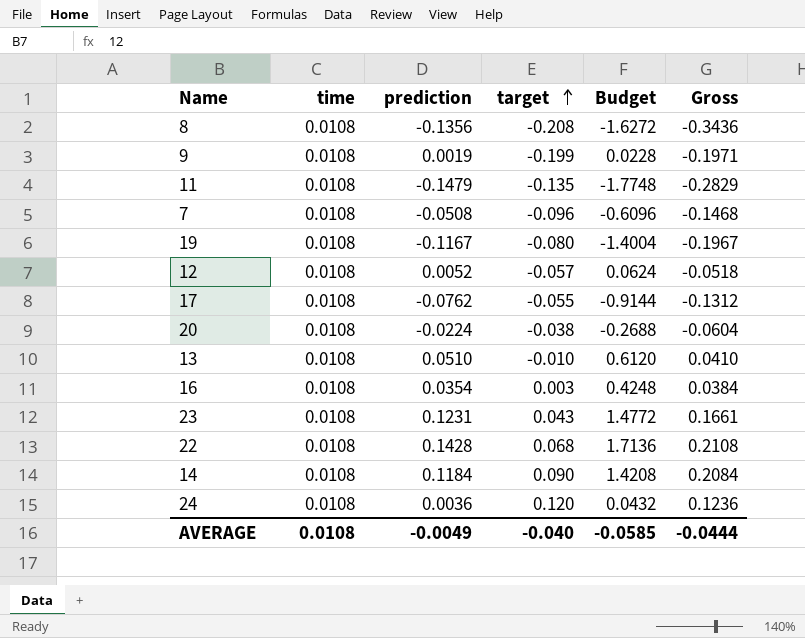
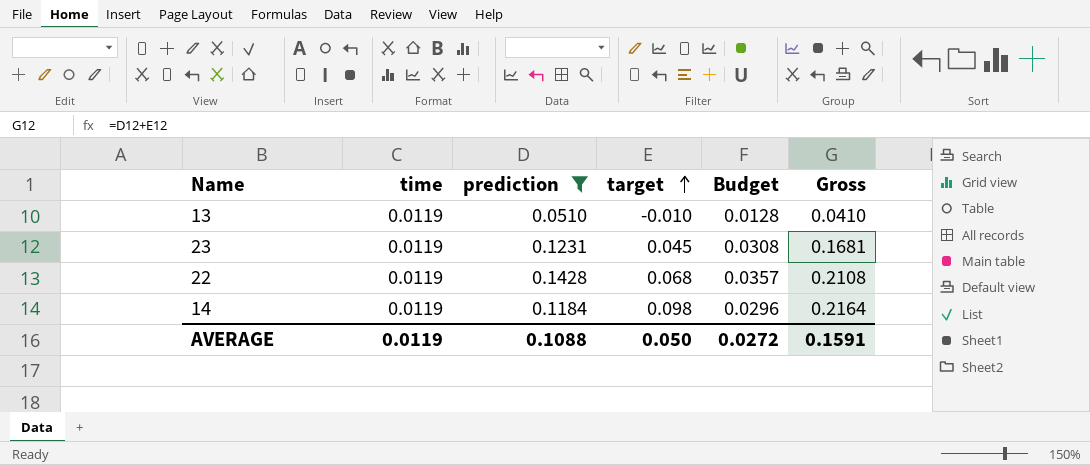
filter: none -> prediction >= 0.0510
column Budget | formula: [prediction] * 12 -> [prediction] * 0.25
13 | time: 0.0108 -> 0.0119
23 | time: 0.0108 -> 0.0119
23 | target: 0.043 -> 0.045
23 | Gross: 0.1661 -> 0.1681
22 | time: 0.0108 -> 0.0119
14 | time: 0.0108 -> 0.0119
14 | target: 0.090 -> 0.098
14 | Gross: 0.2084 -> 0.2164
AVERAGE | time: 0.0108 -> 0.0119
AVERAGE | prediction: -0.0049 -> 0.1088
AVERAGE | target: -0.040 -> 0.050
AVERAGE | Budget: -0.0585 -> 0.0272
AVERAGE | Gross: -0.0444 -> 0.1591

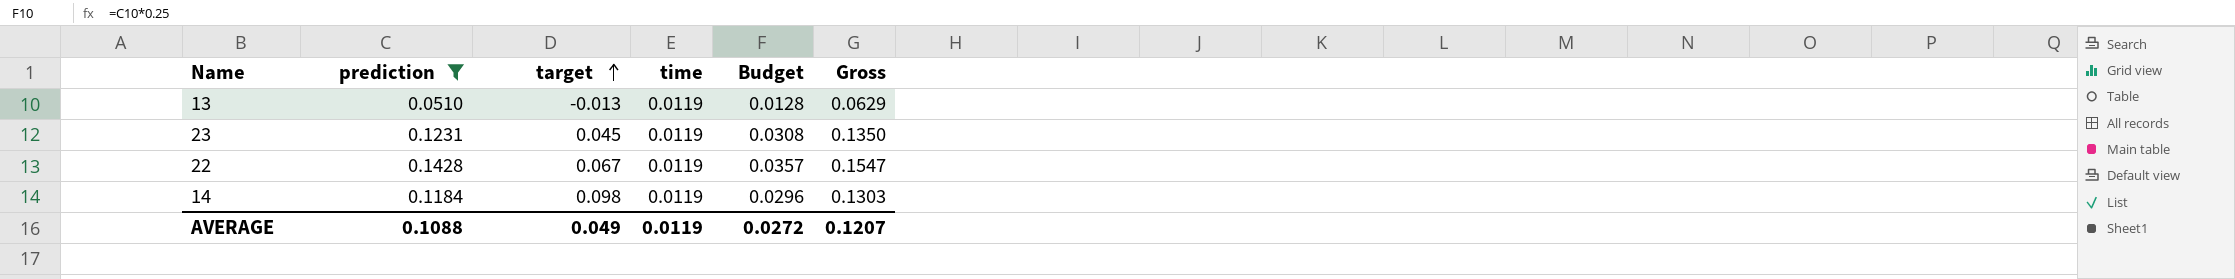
column time | position: 2 -> 4
column Gross | formula: [prediction] + [target] -> [prediction] + [time]
13 | target: -0.010 -> -0.013
22 | target: 0.068 -> 0.067
AVERAGE | target: 0.050 -> 0.049
AVERAGE | Gross: 0.1591 -> 0.1207

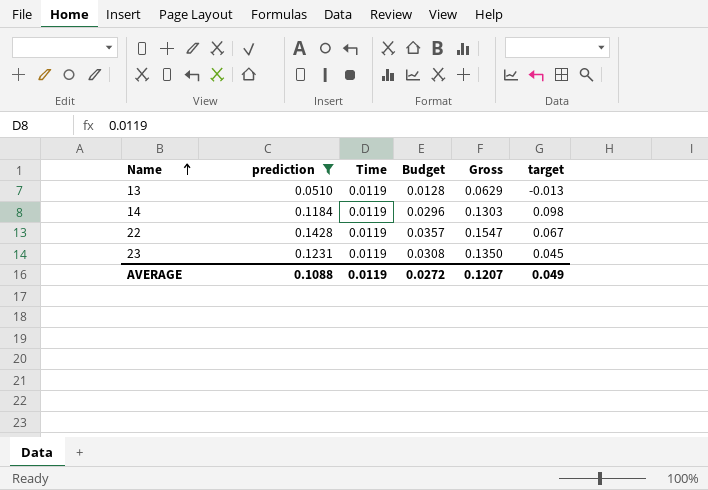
row order: target ascending -> Name ascending
column name: time -> Time
column target | position: 3 -> 6

